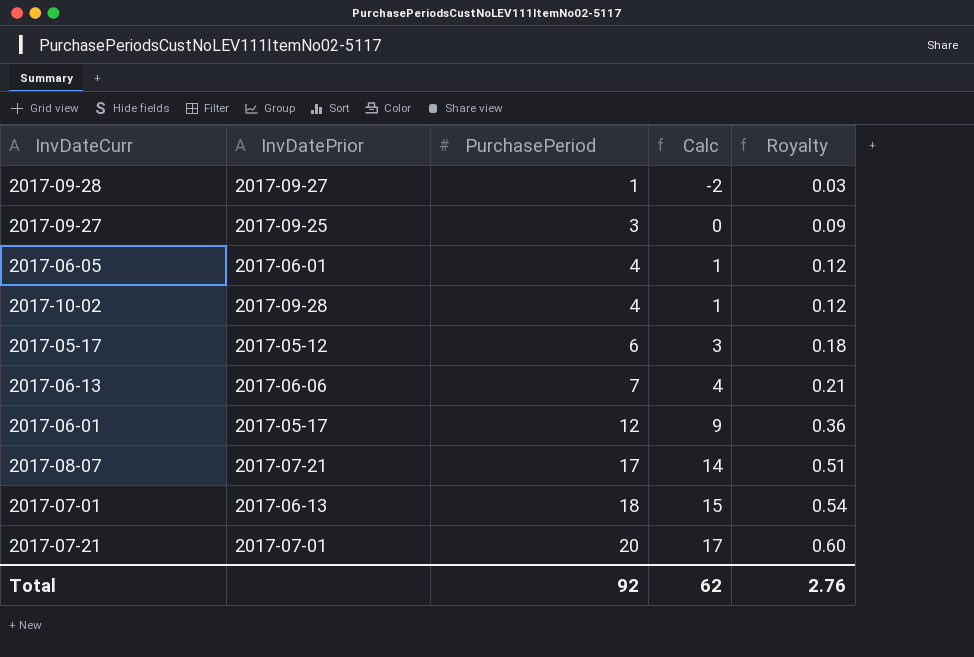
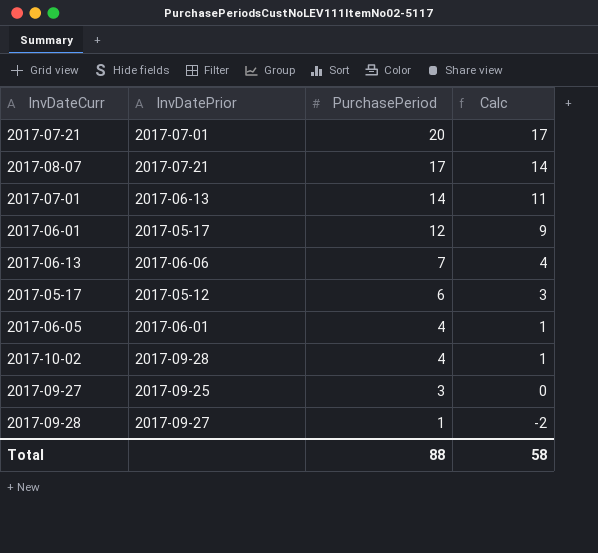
row order: PurchasePeriod ascending -> PurchasePeriod descending
column Royalty | formula: [PurchasePeriod] * 0.03 -> none
2017-07-01 | PurchasePeriod: 18 -> 14
2017-07-01 | Calc: 15 -> 11
Total | PurchasePeriod: 92 -> 88
Total | Calc: 62 -> 58

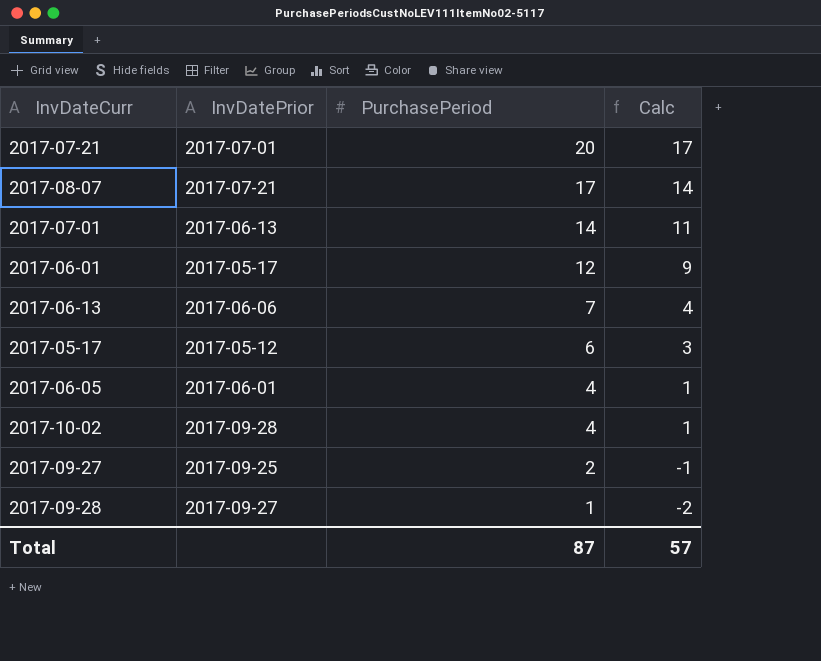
2017-09-27 | PurchasePeriod: 3 -> 2
2017-09-27 | Calc: 0 -> -1
Total | PurchasePeriod: 88 -> 87
Total | Calc: 58 -> 57

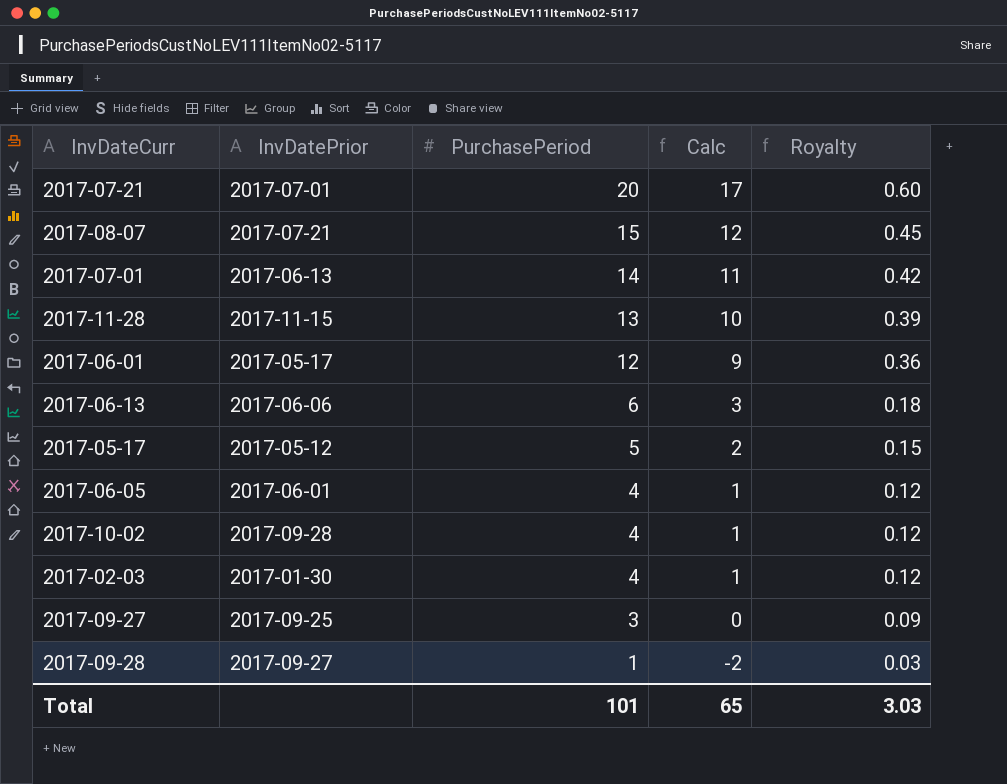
column Royalty | formula: none -> [PurchasePeriod] * 0.03
2017-08-07 | PurchasePeriod: 17 -> 15
2017-08-07 | Calc: 14 -> 12
row 2017-11-28: none -> 2017-11-15 | 13 | 10 | 0.39
2017-06-13 | PurchasePeriod: 7 -> 6
2017-06-13 | Calc: 4 -> 3
2017-05-17 | PurchasePeriod: 6 -> 5
2017-05-17 | Calc: 3 -> 2
row 2017-02-03: none -> 2017-01-30 | 4 | 1 | 0.12
2017-09-27 | PurchasePeriod: 2 -> 3
2017-09-27 | Calc: -1 -> 0
Total | PurchasePeriod: 87 -> 101
Total | Calc: 57 -> 65

